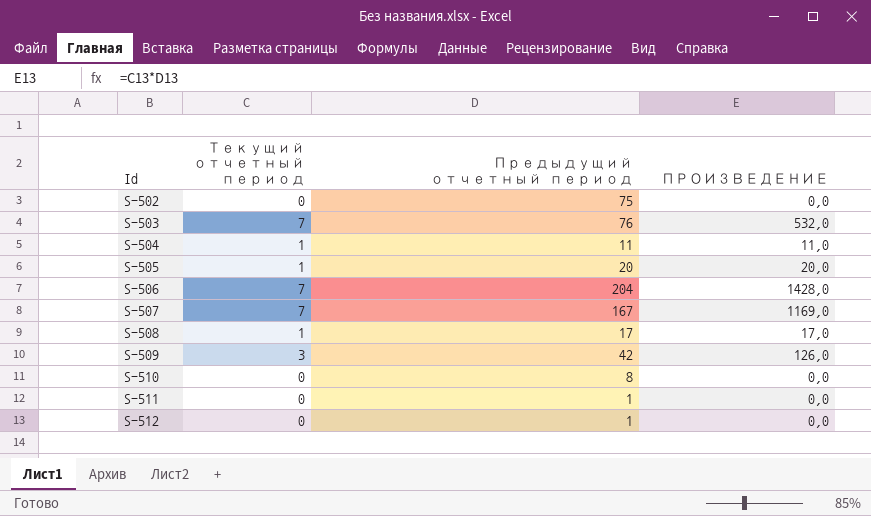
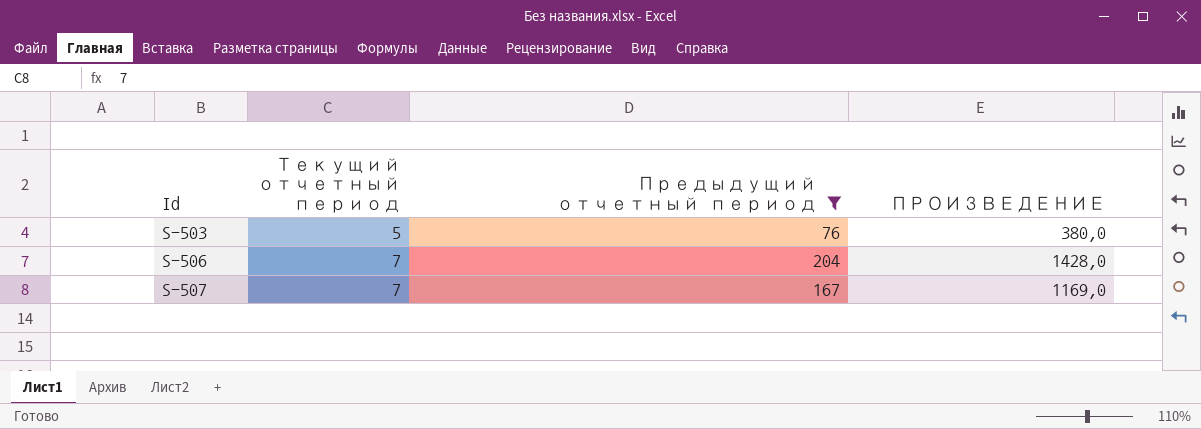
filter: none -> Предыдущий отчетный период >= 76
S-503 | Текущий отчетный период: 7 -> 5
S-503 | ПРОИЗВЕДЕНИЕ: 532,0 -> 380,0

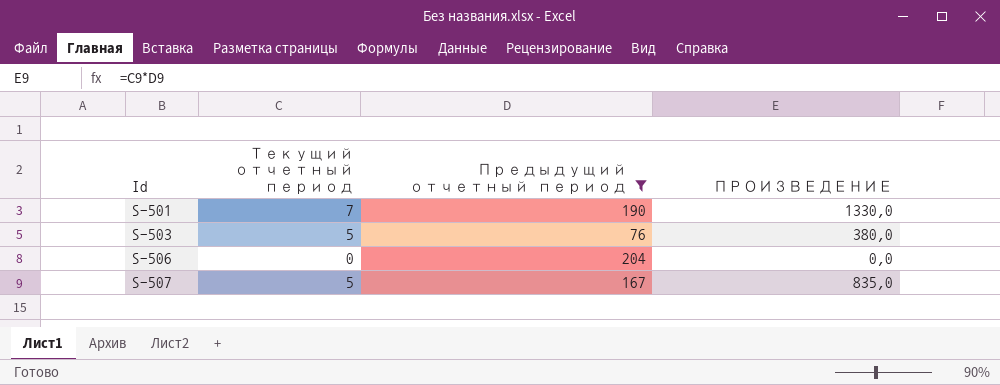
row S-501: none -> 7 | 190 | 1330,0
S-506 | Текущий отчетный период: 7 -> 0
S-506 | ПРОИЗВЕДЕНИЕ: 1428,0 -> 0,0
S-507 | Текущий отчетный период: 7 -> 5
S-507 | ПРОИЗВЕДЕНИЕ: 1169,0 -> 835,0

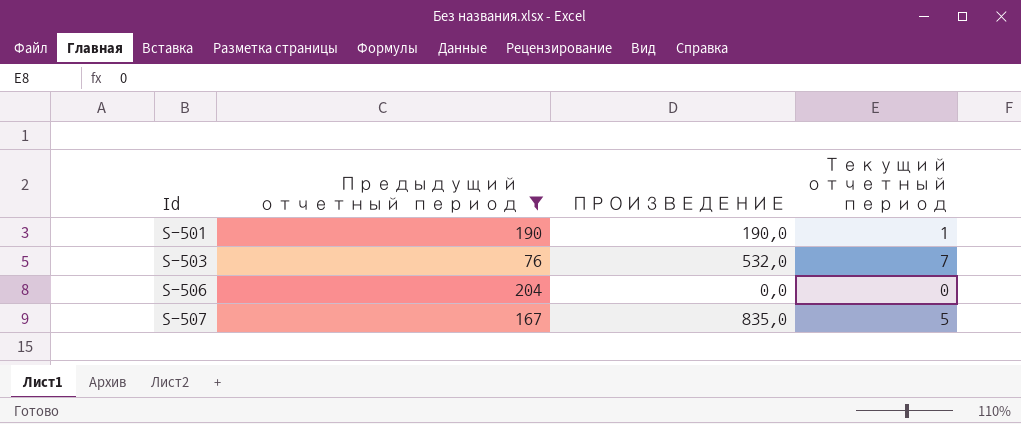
column Текущий отчетный период | position: 2 -> 4
S-501 | ПРОИЗВЕДЕНИЕ: 1330,0 -> 190,0
S-501 | Текущий отчетный период: 7 -> 1
S-503 | ПРОИЗВЕДЕНИЕ: 380,0 -> 532,0
S-503 | Текущий отчетный период: 5 -> 7

